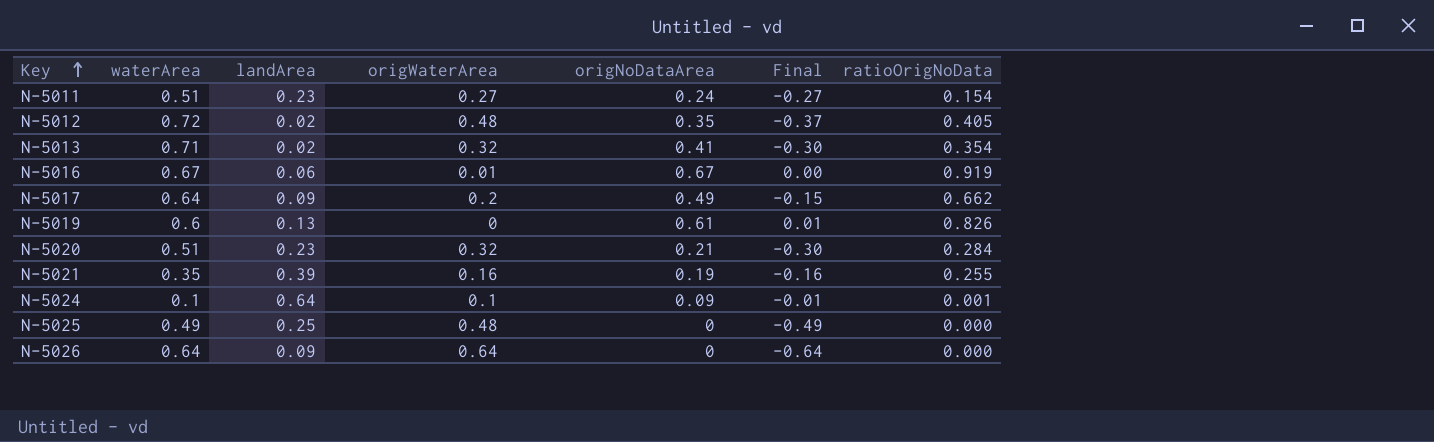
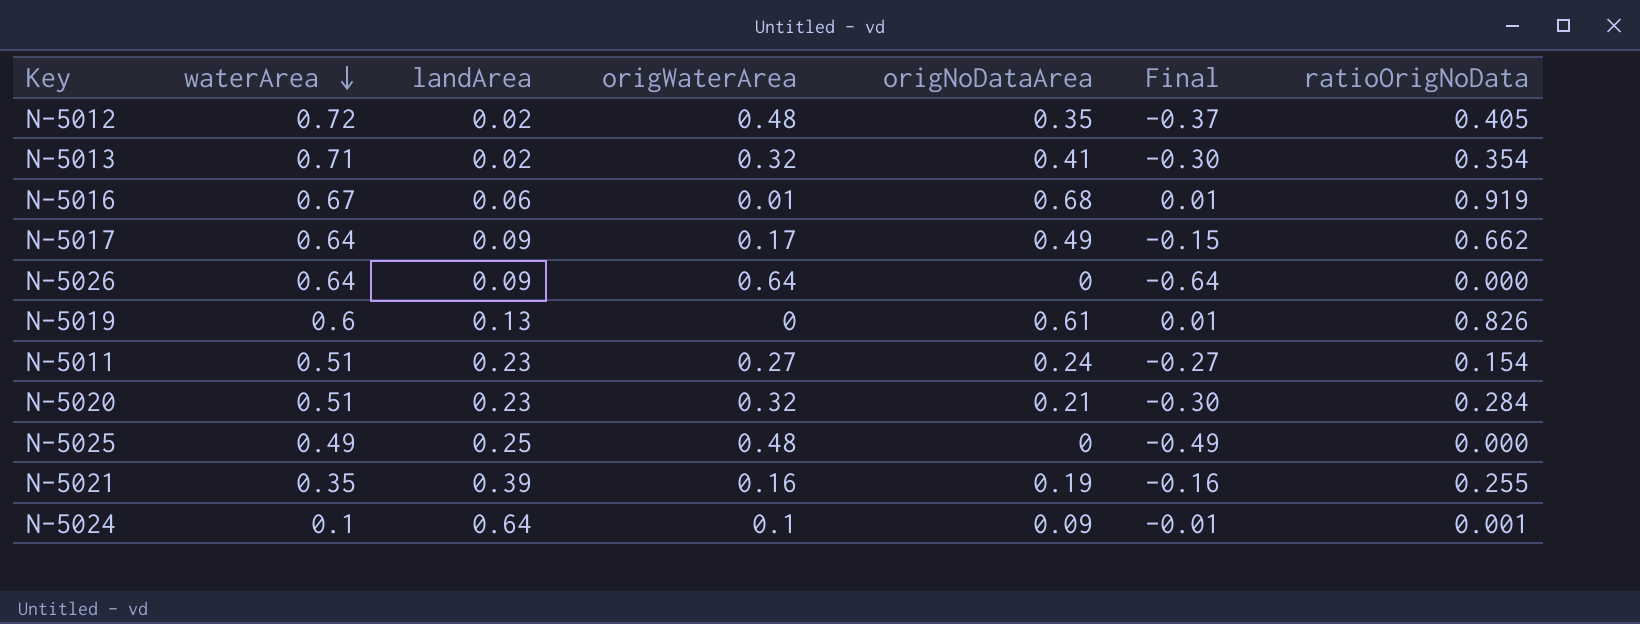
row order: Key ascending -> waterArea descending
N-5016 | origNoDataArea: 0.67 -> 0.68
N-5016 | Final: 0.00 -> 0.01
N-5017 | origWaterArea: 0.2 -> 0.17

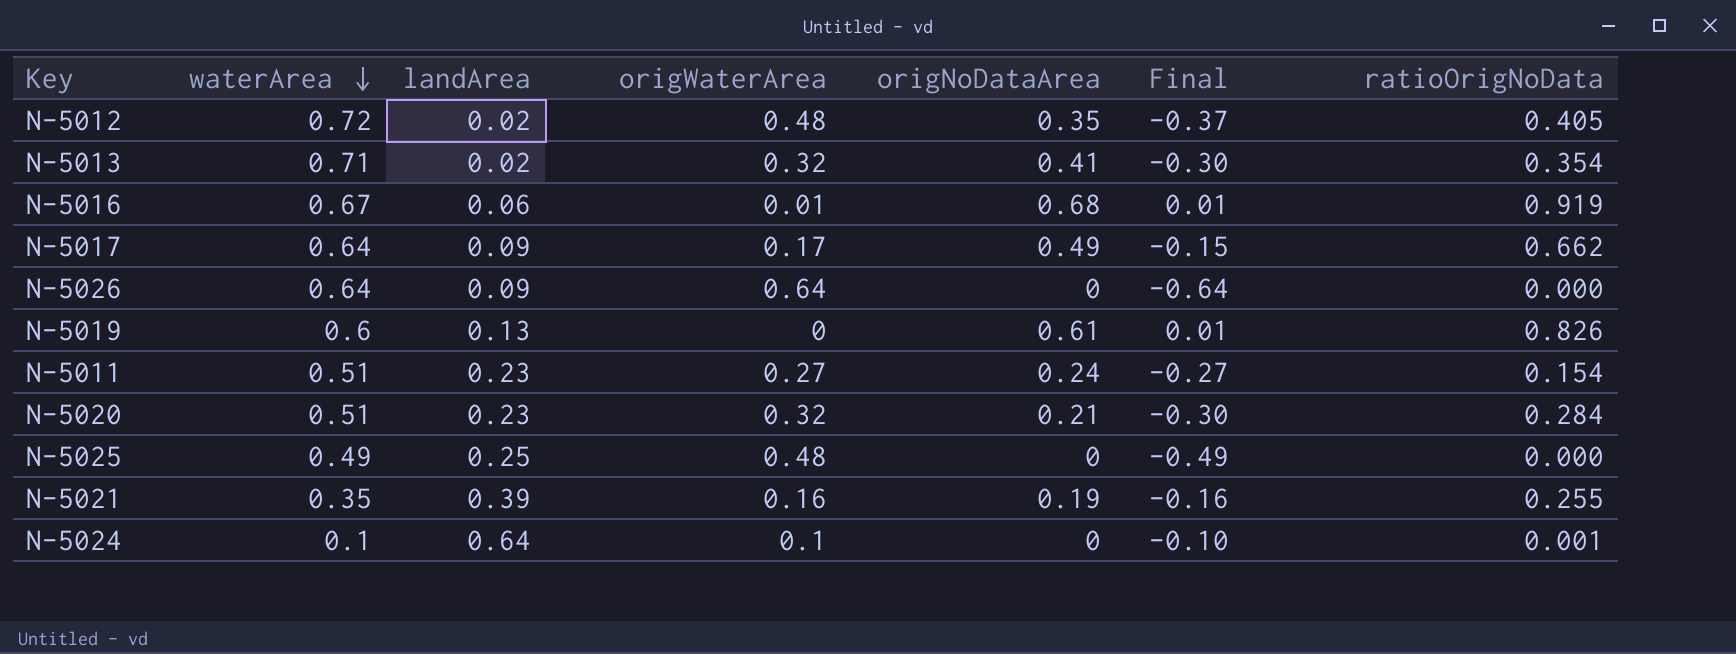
N-5024 | origNoDataArea: 0.09 -> 0
N-5024 | Final: -0.01 -> -0.10

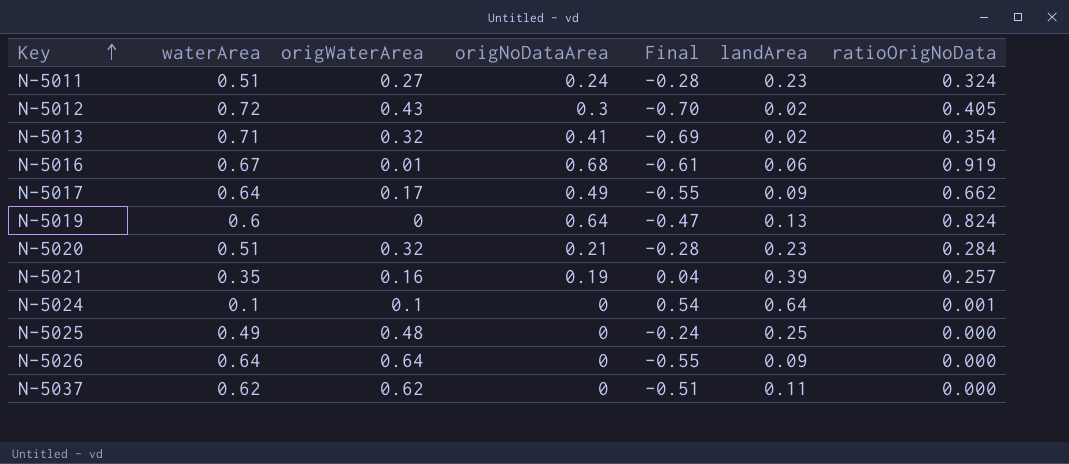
row order: waterArea descending -> Key ascending
column Final | formula: [origNoDataArea] - [waterArea] -> [landArea] - [waterArea]
column landArea | position: 3 -> 6
N-5011 | ratioOrigNoData: 0.154 -> 0.324
N-5012 | origWaterArea: 0.48 -> 0.43
N-5012 | origNoDataArea: 0.35 -> 0.3
N-5019 | origNoDataArea: 0.61 -> 0.64
N-5019 | ratioOrigNoData: 0.826 -> 0.824
N-5021 | ratioOrigNoData: 0.255 -> 0.257
row N-5037: none -> 0.62 | 0.62 | 0 | -0.51 | 0.11 | 0.000

